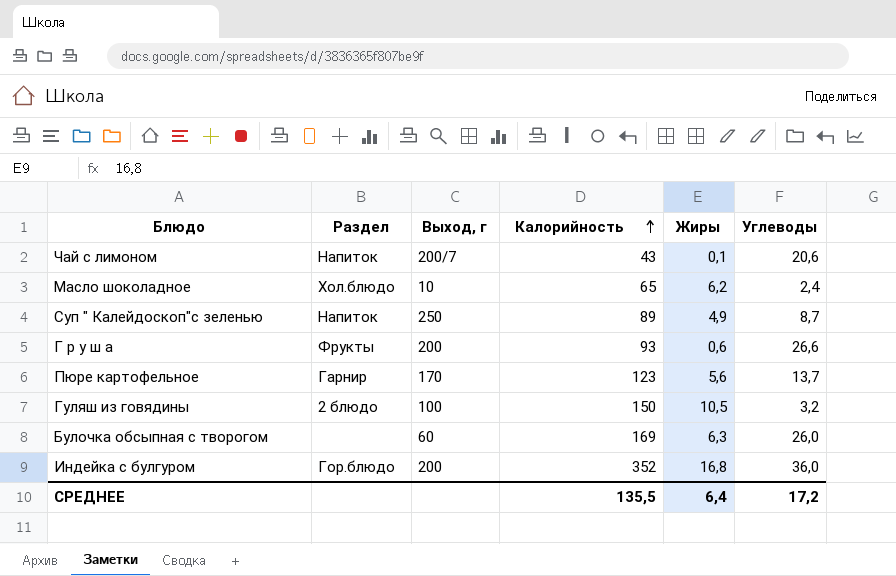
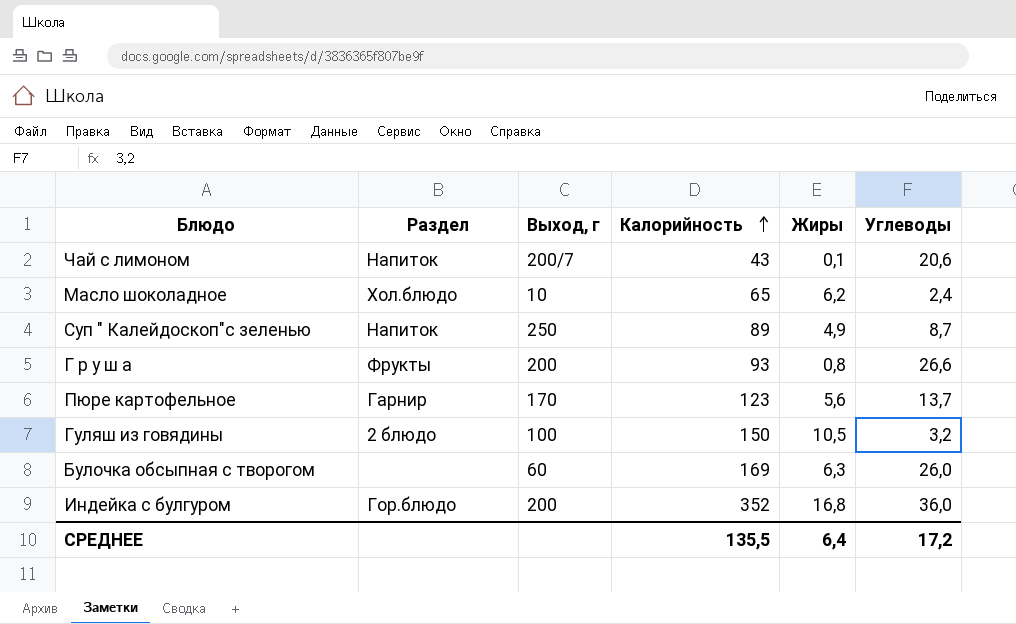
Г р у ш а | Жиры: 0,6 -> 0,8

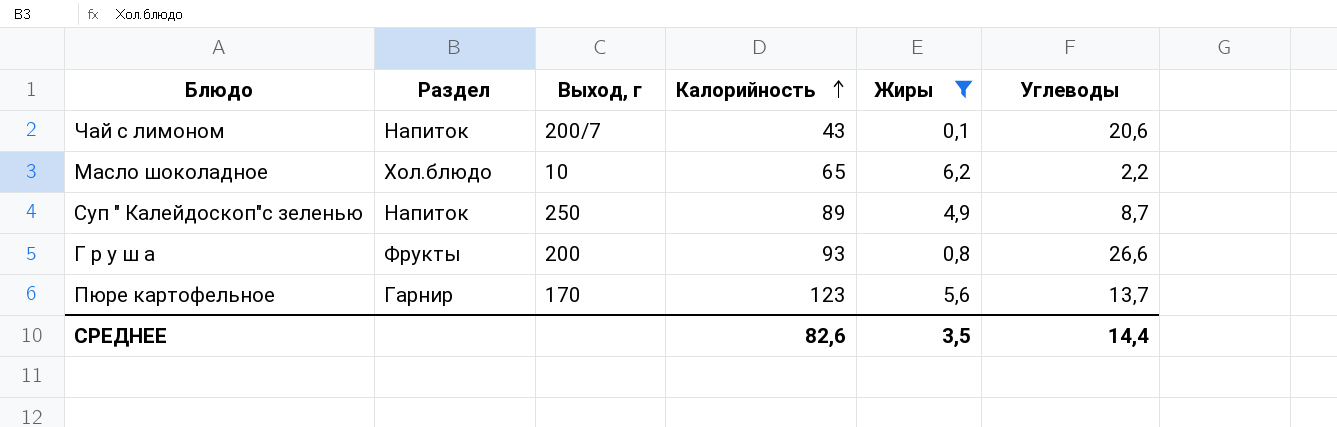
filter: none -> Жиры <= 6,2
Масло шоколадное | Углеводы: 2,4 -> 2,2
СРЕДНЕЕ | Калорийность: 135,5 -> 82,6
СРЕДНЕЕ | Жиры: 6,4 -> 3,5
СРЕДНЕЕ | Углеводы: 17,2 -> 14,4

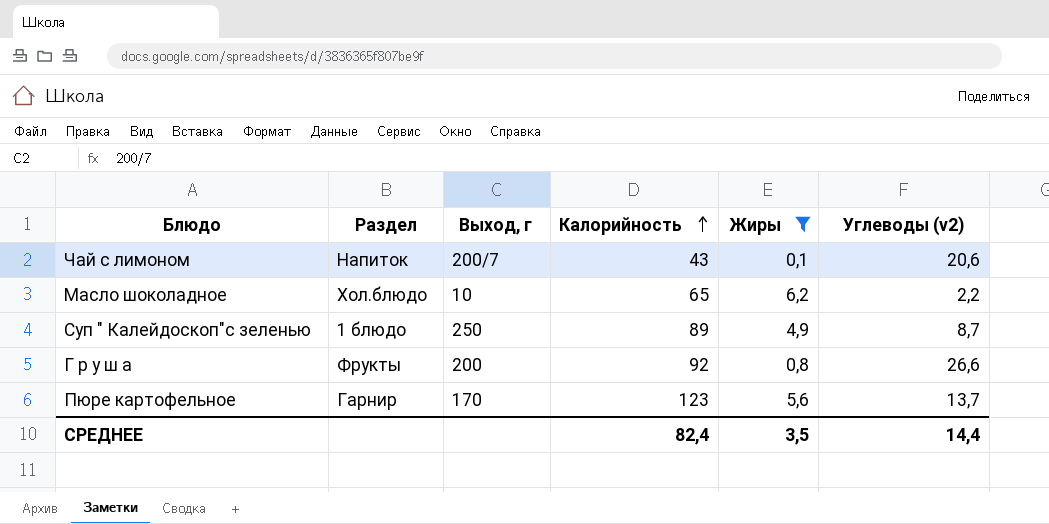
column name: Углеводы -> Углеводы (v2)
Суп " Калейдоскоп"с зеленью | Раздел: Напиток -> 1 блюдо
Г р у ш а | Калорийность: 93 -> 92
СРЕДНЕЕ | Калорийность: 82,6 -> 82,4

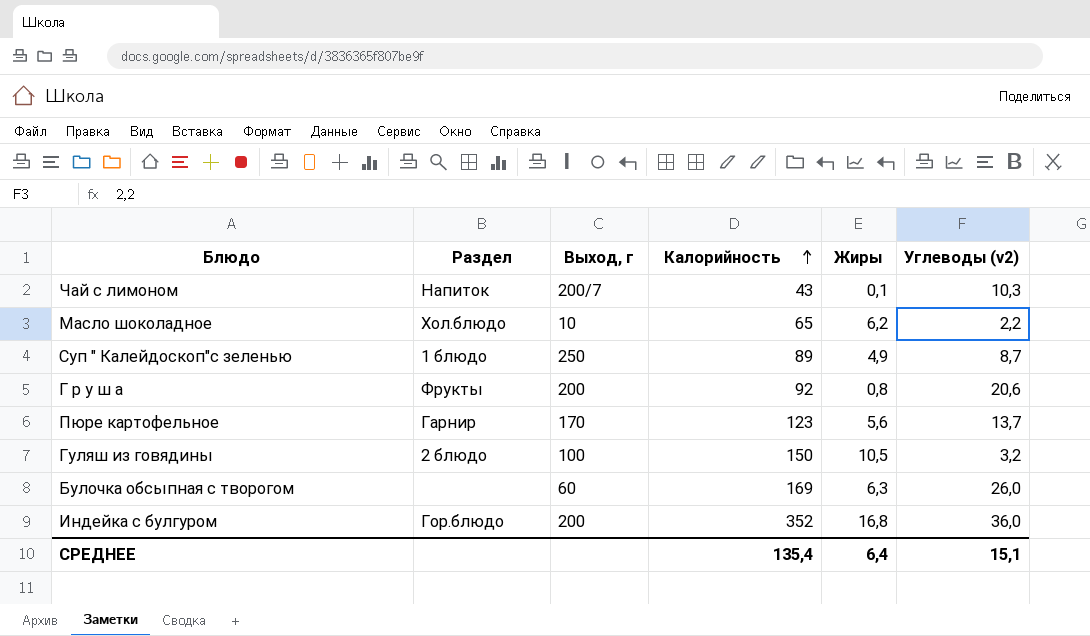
filter: Жиры <= 6,2 -> none
Чай с лимоном | Углеводы (v2): 20,6 -> 10,3
Г р у ш а | Углеводы (v2): 26,6 -> 20,6
СРЕДНЕЕ | Калорийность: 82,4 -> 135,4
СРЕДНЕЕ | Жиры: 3,5 -> 6,4
СРЕДНЕЕ | Углеводы (v2): 14,4 -> 15,1

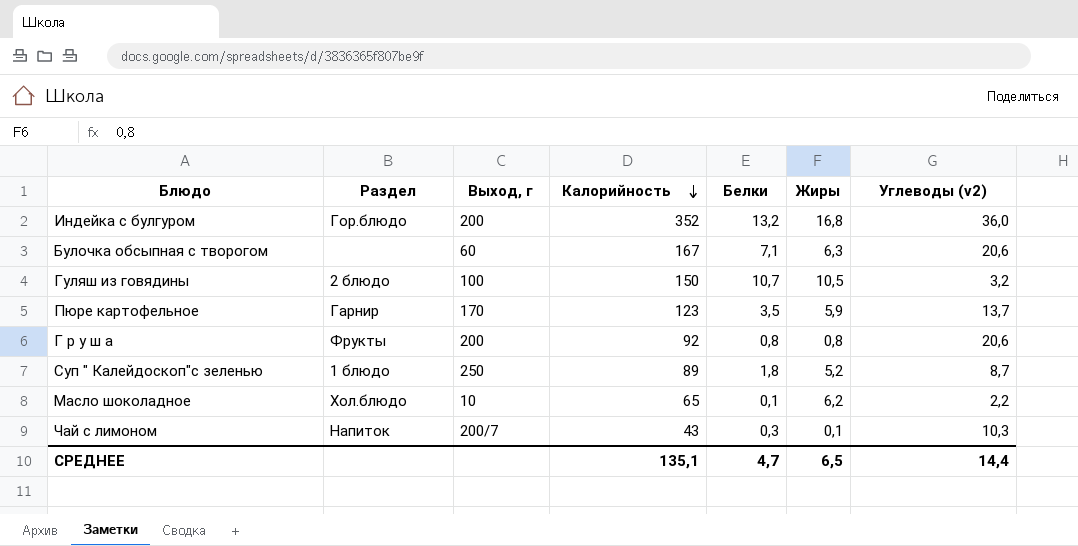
row order: Калорийность ascending -> Калорийность descending
column Белки | position: none -> 5
Булочка обсыпная с творогом | Калорийность: 169 -> 167
Булочка обсыпная с творогом | Углеводы (v2): 26,0 -> 20,6
Пюре картофельное | Жиры: 5,6 -> 5,9
Суп " Калейдоскоп"с зеленью | Жиры: 4,9 -> 5,2
СРЕДНЕЕ | Калорийность: 135,4 -> 135,1
СРЕДНЕЕ | Жиры: 6,4 -> 6,5
СРЕДНЕЕ | Углеводы (v2): 15,1 -> 14,4

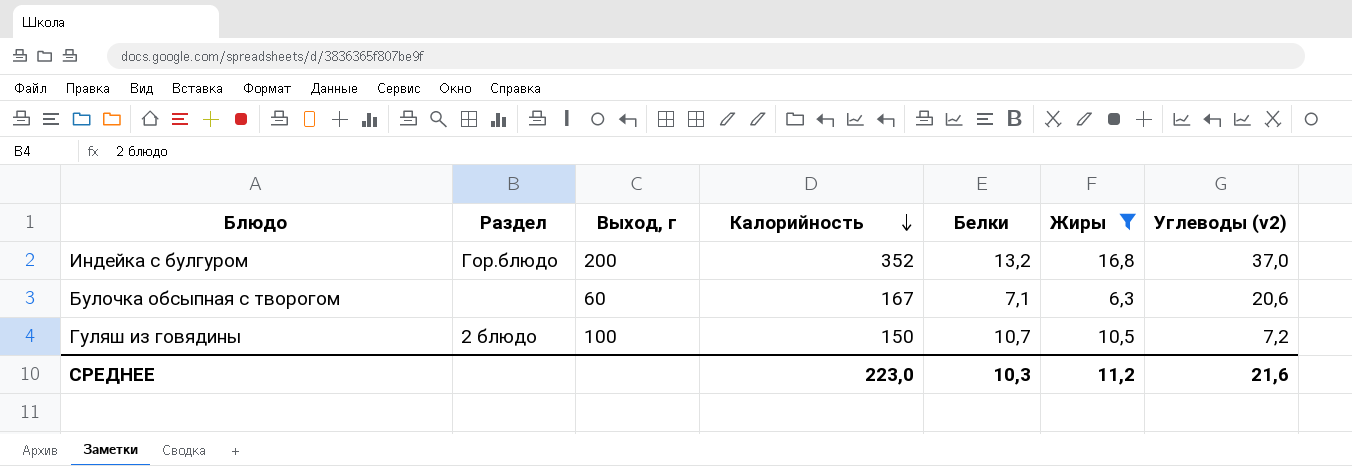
filter: none -> Жиры >= 6,3
Индейка с булгуром | Углеводы (v2): 36,0 -> 37,0
Гуляш из говядины | Углеводы (v2): 3,2 -> 7,2
СРЕДНЕЕ | Калорийность: 135,1 -> 223,0
СРЕДНЕЕ | Белки: 4,7 -> 10,3
СРЕДНЕЕ | Жиры: 6,5 -> 11,2
СРЕДНЕЕ | Углеводы (v2): 14,4 -> 21,6

